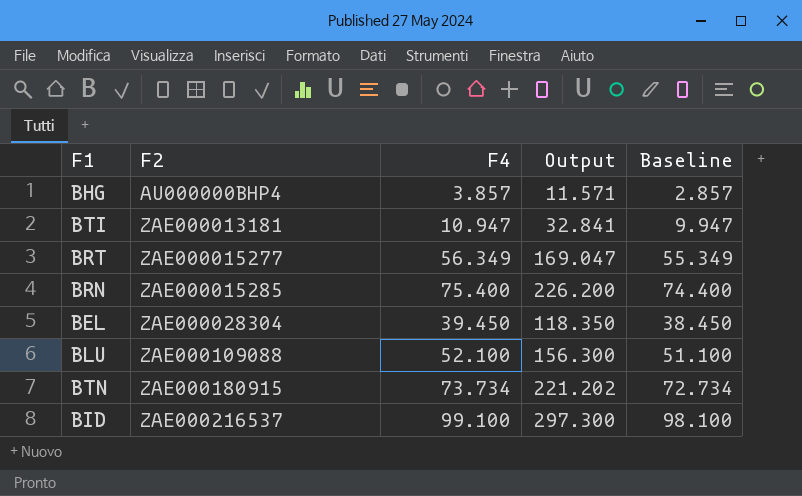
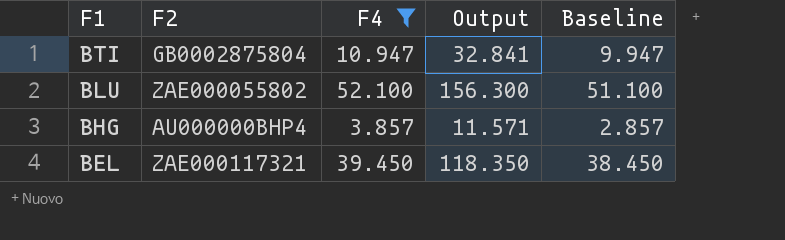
filter: none -> F4 <= 52.100
row order: F2 ascending -> F1 descending
BTI | F2: ZAE000013181 -> GB0002875804
BLU | F2: ZAE000109088 -> ZAE000055802
BEL | F2: ZAE000028304 -> ZAE000117321

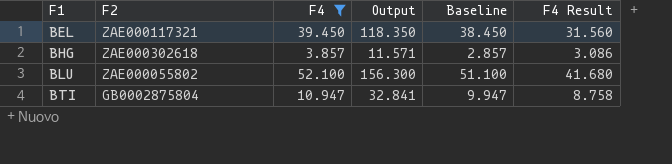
row order: F1 descending -> F1 ascending
column F4 Result | formula: none -> [F4] * 0.8
BHG | F2: AU000000BHP4 -> ZAE000302618

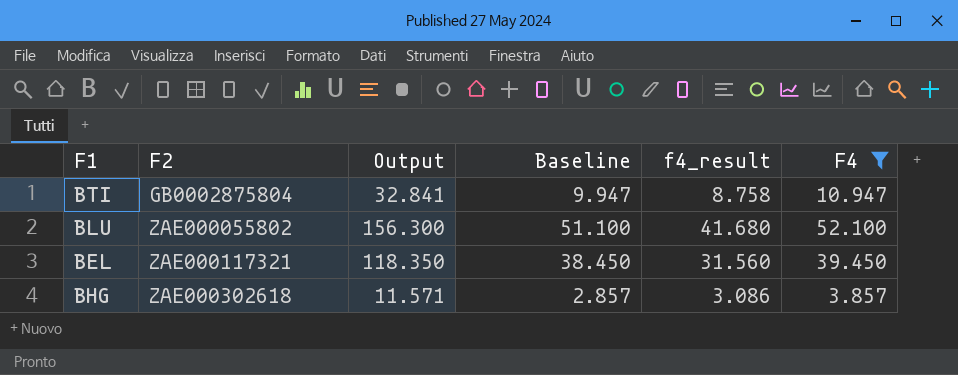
row order: F1 ascending -> F2 ascending
column name: F4 Result -> f4_result
column F4 | position: 3 -> 6

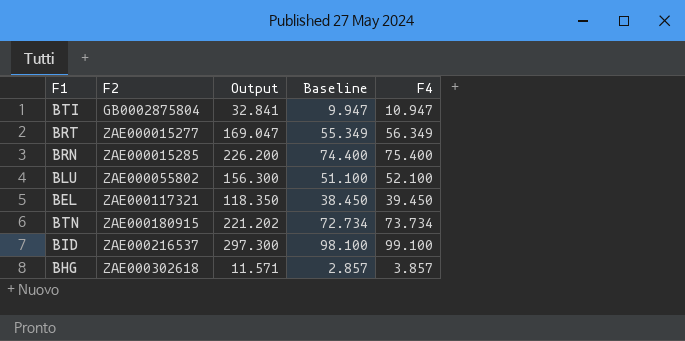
filter: F4 <= 52.100 -> none
column f4_result | formula: [F4] * 0.8 -> none

